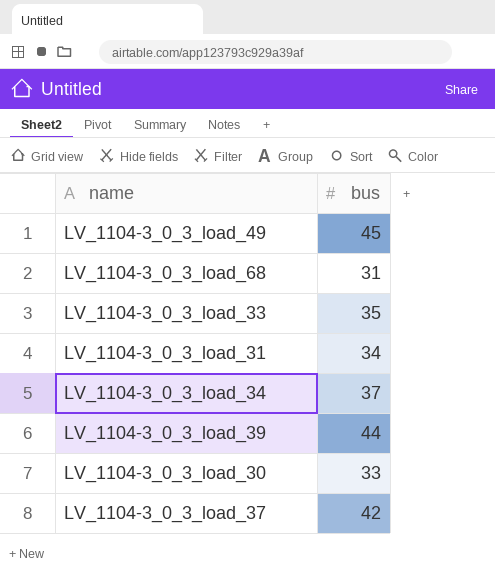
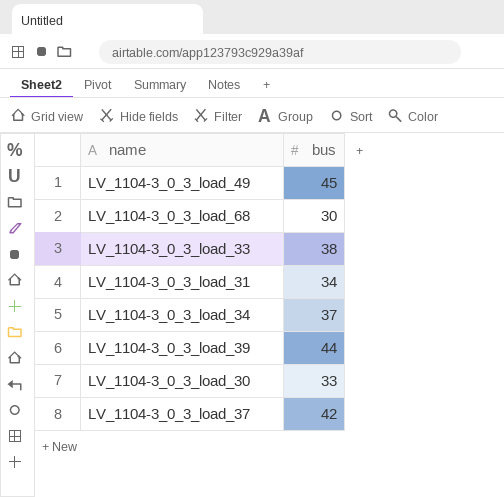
LV_1104-3_0_3_load_68 | bus: 31 -> 30
LV_1104-3_0_3_load_33 | bus: 35 -> 38

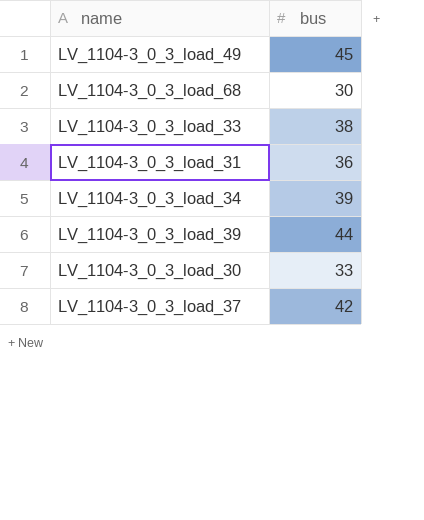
LV_1104-3_0_3_load_31 | bus: 34 -> 36
LV_1104-3_0_3_load_34 | bus: 37 -> 39

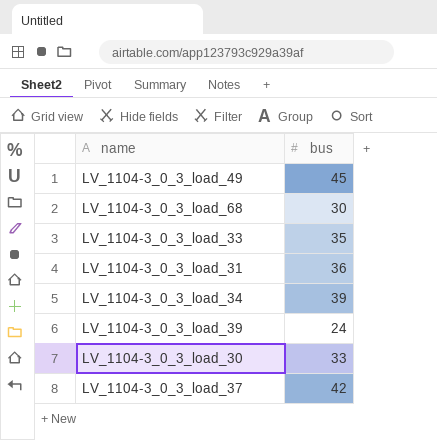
LV_1104-3_0_3_load_33 | bus: 38 -> 35
LV_1104-3_0_3_load_39 | bus: 44 -> 24

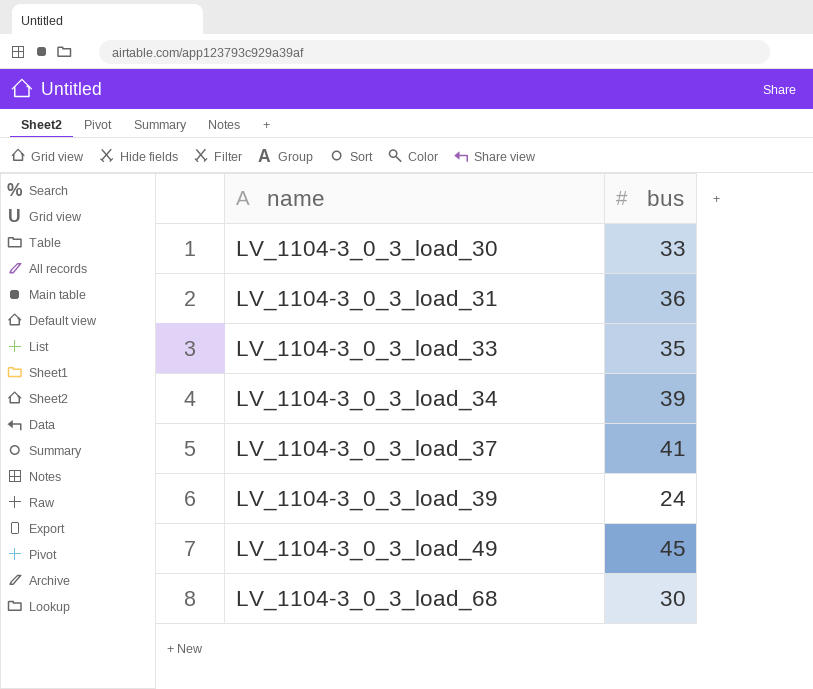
row order: none -> name ascending
LV_1104-3_0_3_load_37 | bus: 42 -> 41

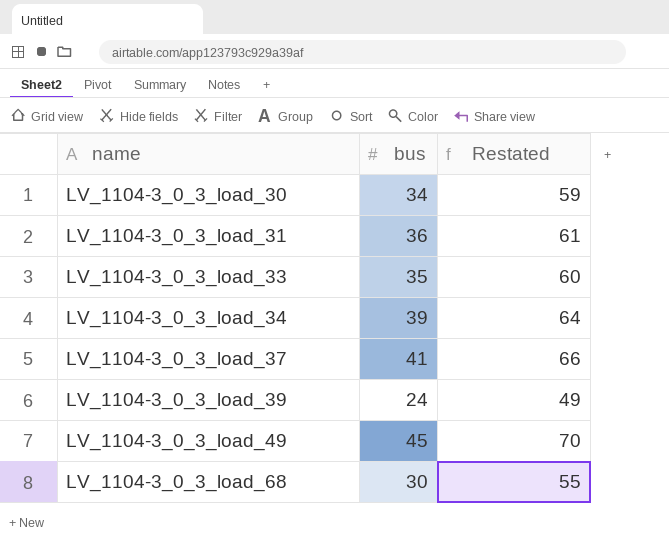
column Restated | formula: none -> [bus] + 25
LV_1104-3_0_3_load_30 | bus: 33 -> 34

